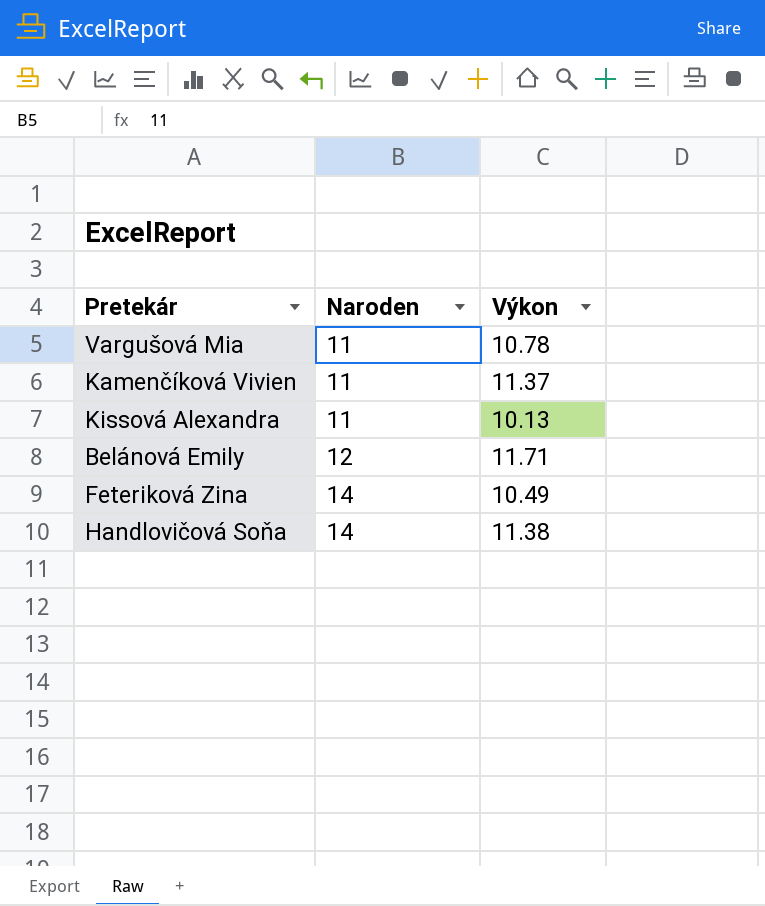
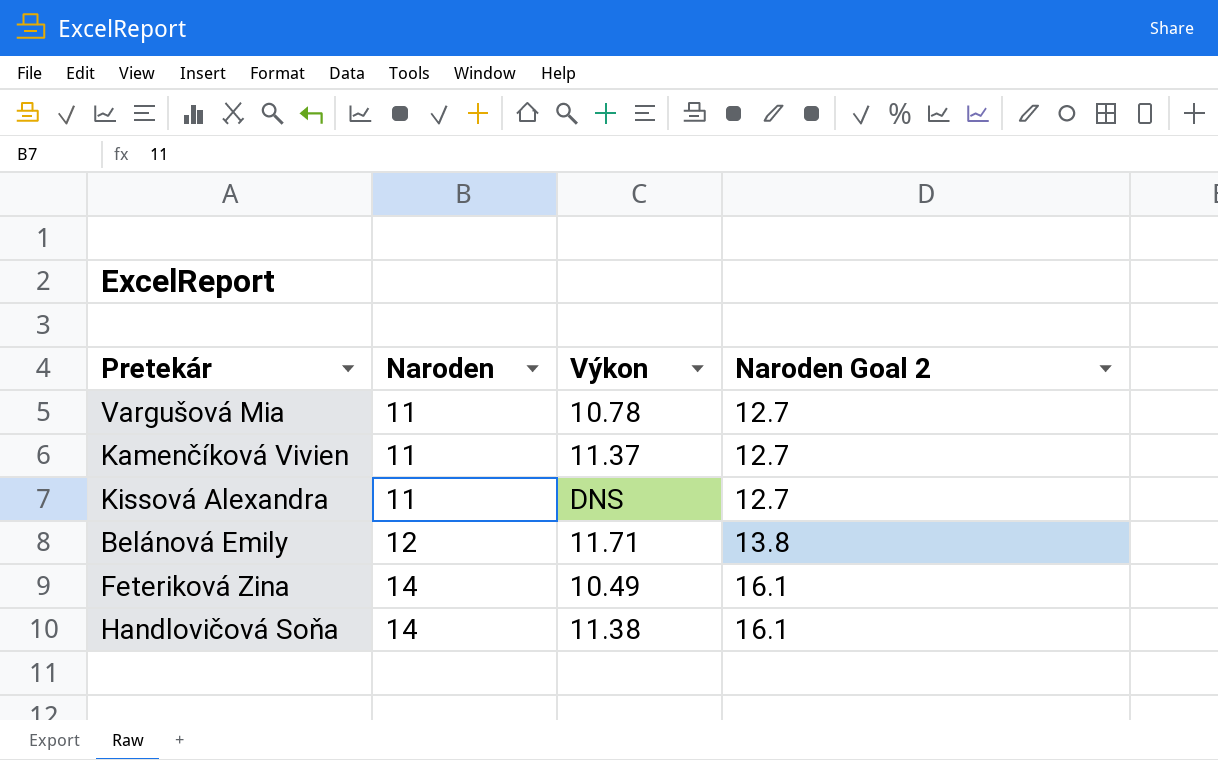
column Naroden Goal 2 | formula: none -> [Naroden] * 1.15
Kissová Alexandra | Výkon: 10.13 -> DNS

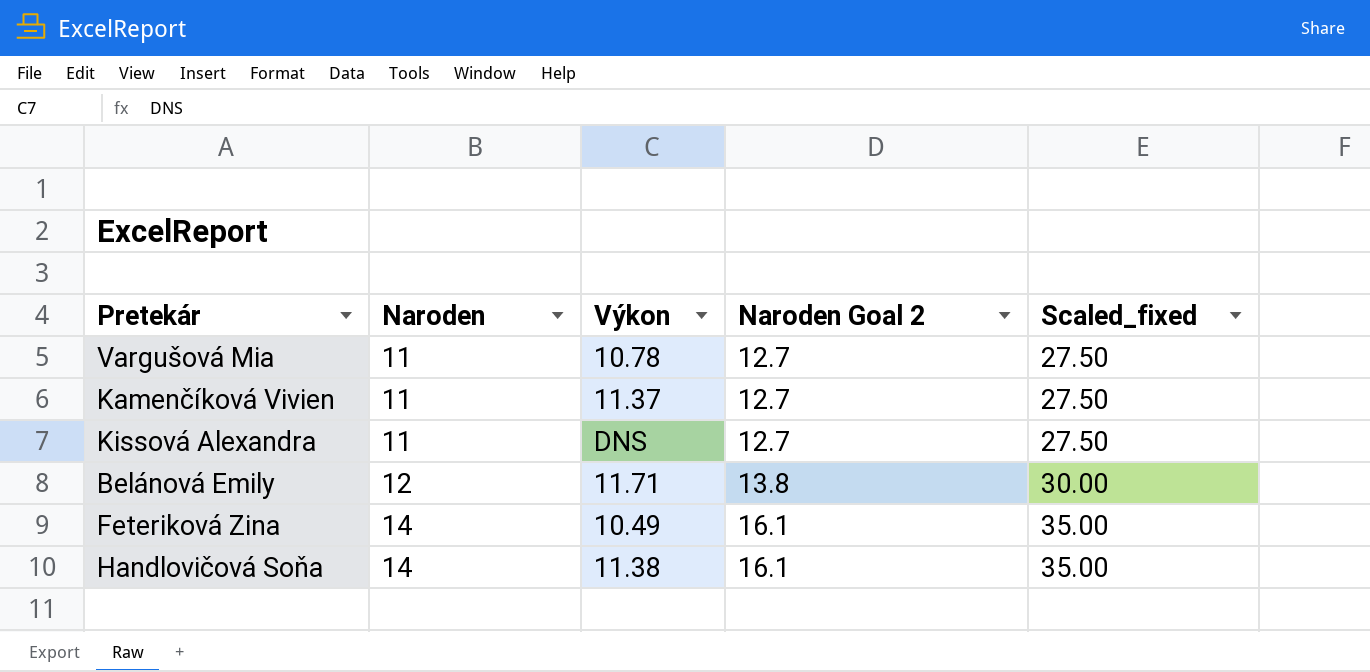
column Scaled_fixed | formula: none -> [Naroden] * 2.5

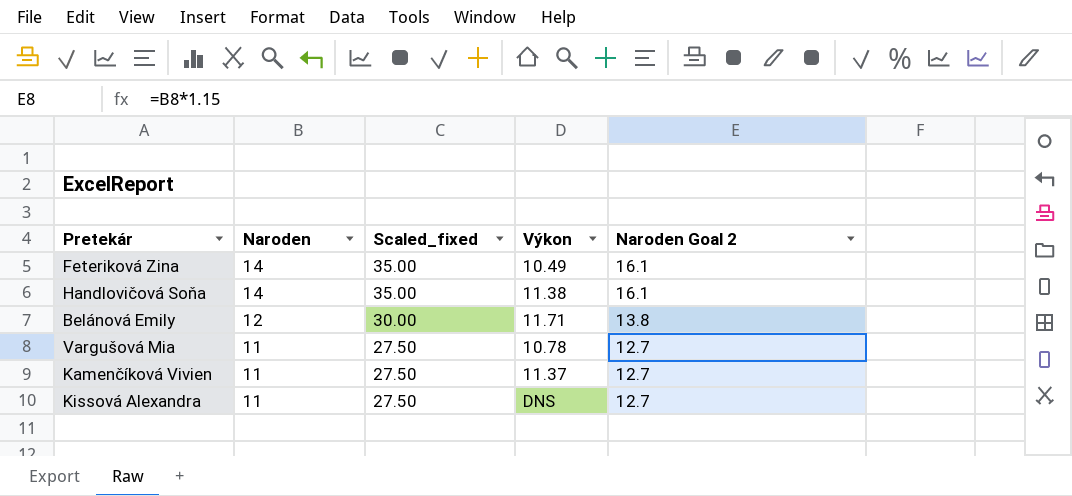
row order: Naroden ascending -> Naroden descending
column Scaled_fixed | position: 5 -> 3

